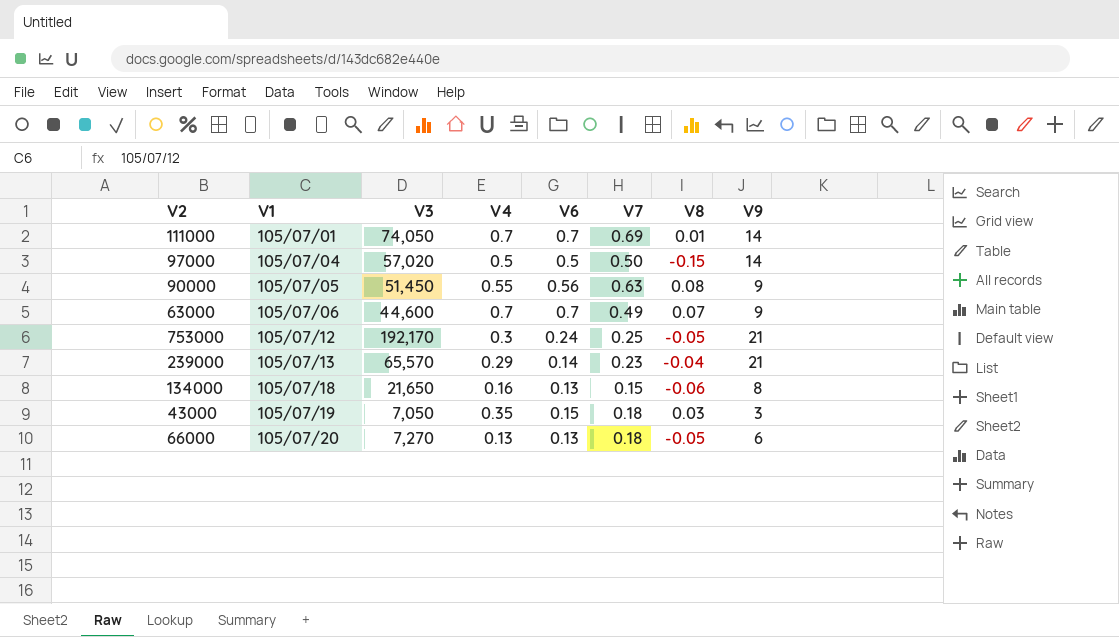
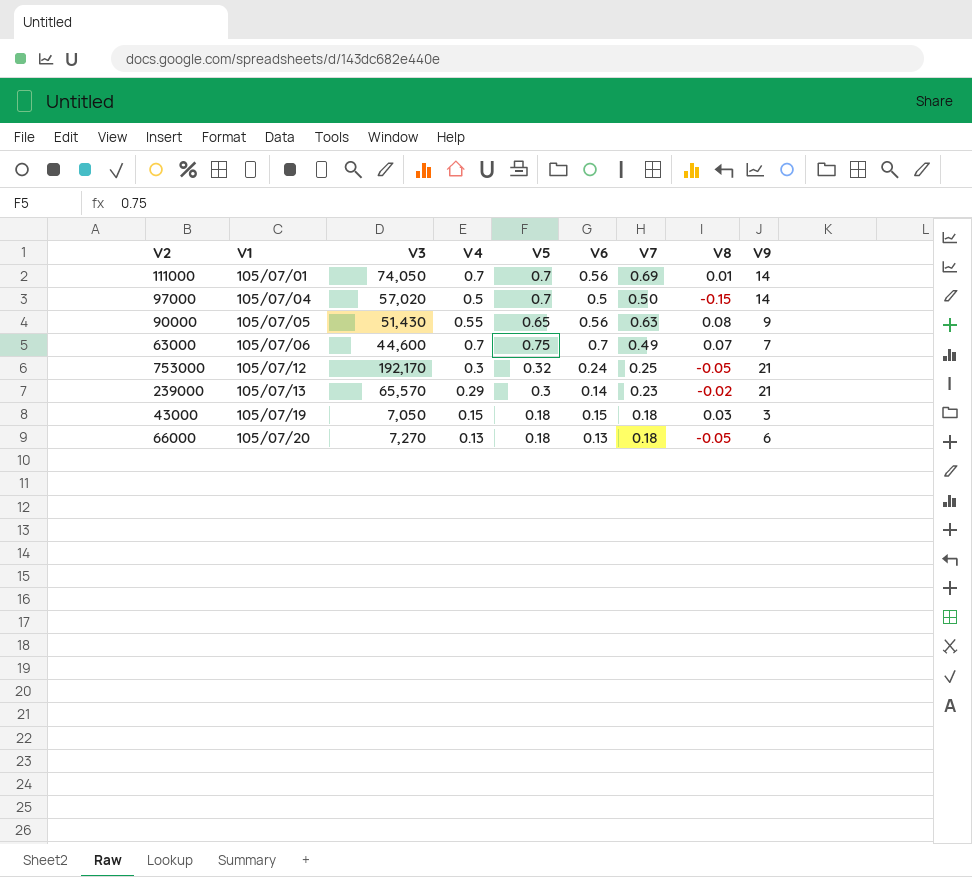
column V5 | position: none -> 5
row 134000: 105/07/18 | 21,650 | 0.16 | 0.13 | 0.15 | -0.06 | 8 -> none
111000 | V6: 0.7 -> 0.56
90000 | V3: 51,450 -> 51,430
63000 | V9: 9 -> 7
239000 | V8: -0.04 -> -0.02
43000 | V4: 0.35 -> 0.15

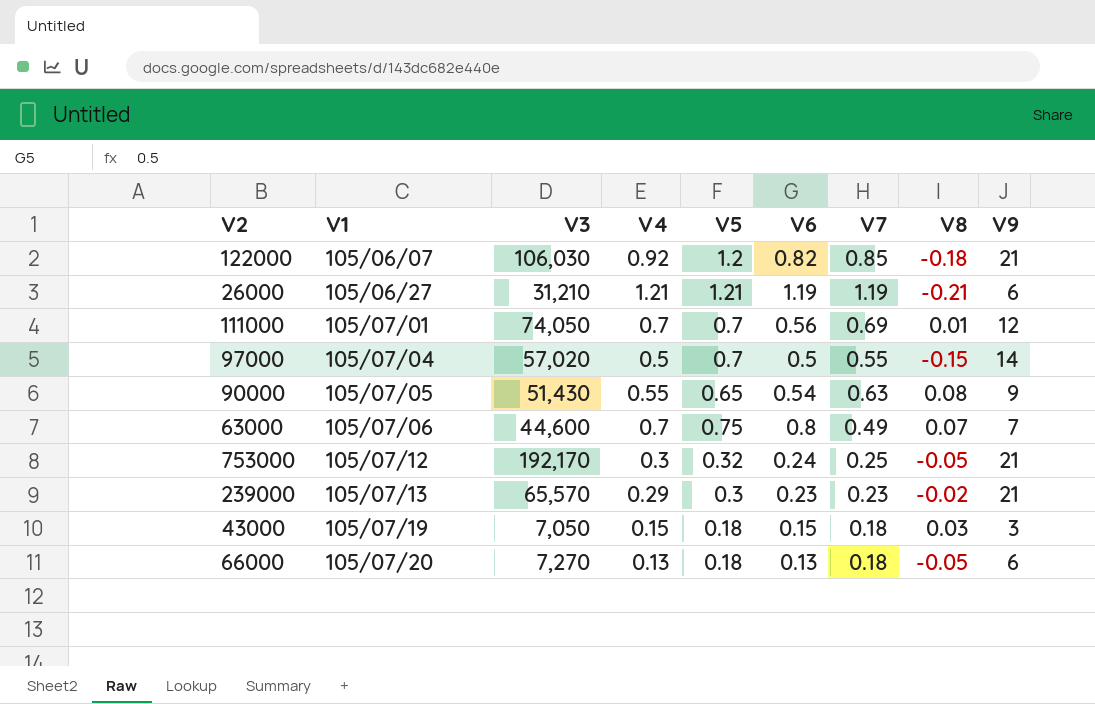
row 122000: none -> 105/06/07 | 106,030 | 0.92 | 1.2 | 0.82 | 0.85 | -0.18 | 21
row 26000: none -> 105/06/27 | 31,210 | 1.21 | 1.21 | 1.19 | 1.19 | -0.21 | 6
111000 | V9: 14 -> 12
97000 | V7: 0.50 -> 0.55
90000 | V6: 0.56 -> 0.54
63000 | V6: 0.7 -> 0.8
239000 | V6: 0.14 -> 0.23

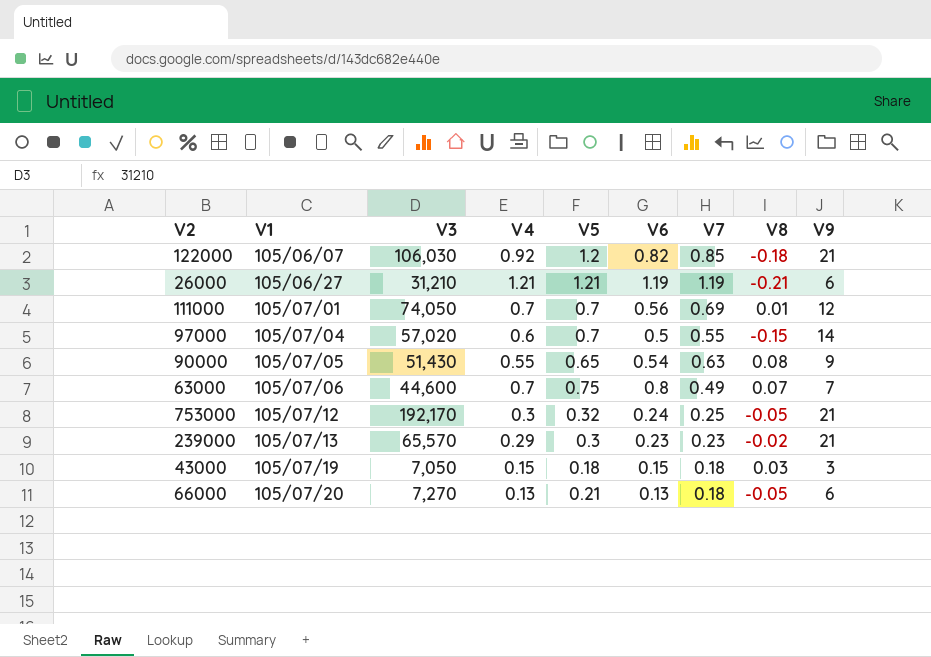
97000 | V4: 0.5 -> 0.6
66000 | V5: 0.18 -> 0.21

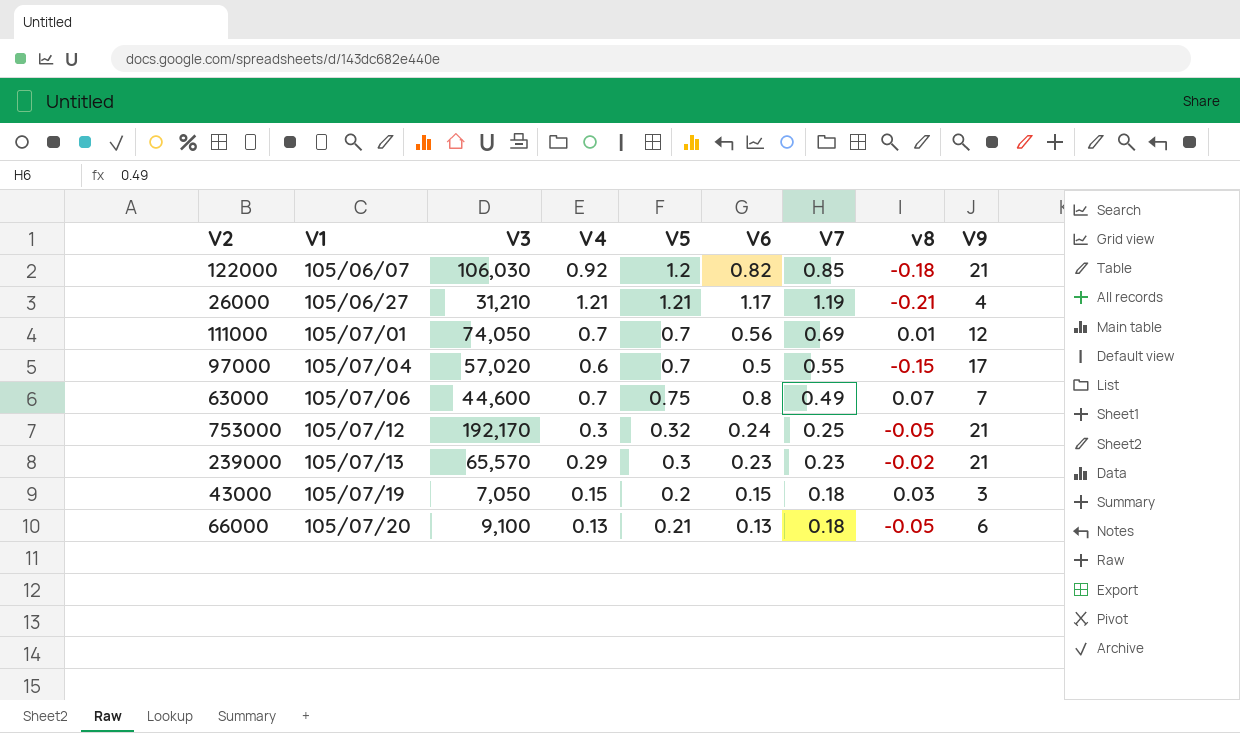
column name: V8 -> v8
row 90000: 105/07/05 | 51,430 | 0.55 | 0.65 | 0.54 | 0.63 | 0.08 | 9 -> none
26000 | V6: 1.19 -> 1.17
26000 | V9: 6 -> 4
97000 | V9: 14 -> 17
43000 | V5: 0.18 -> 0.2
66000 | V3: 7,270 -> 9,100

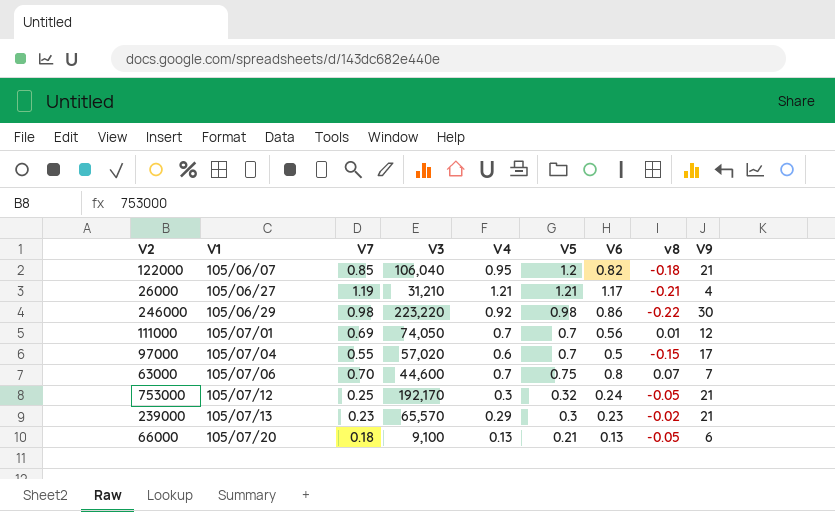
column V7 | position: 7 -> 3
row 43000: 105/07/19 | 7,050 | 0.15 | 0.2 | 0.15 | 0.18 | 0.03 | 3 -> none
122000 | V3: 106,030 -> 106,040
122000 | V4: 0.92 -> 0.95
row 246000: none -> 105/06/29 | 0.98 | 223,220 | 0.92 | 0.98 | 0.86 | -0.22 | 30
63000 | V7: 0.49 -> 0.70

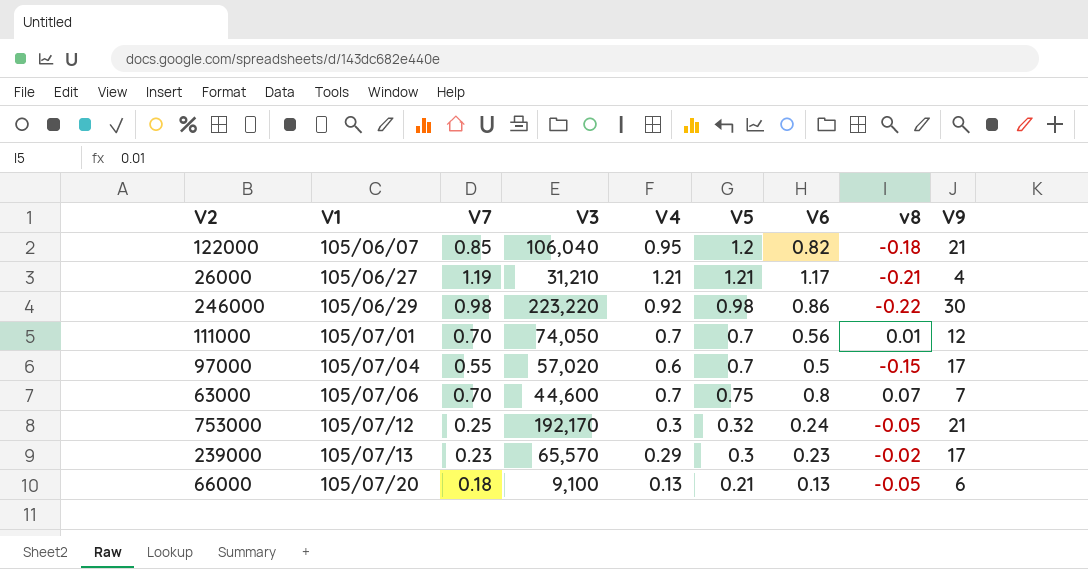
111000 | V7: 0.69 -> 0.70
239000 | V9: 21 -> 17

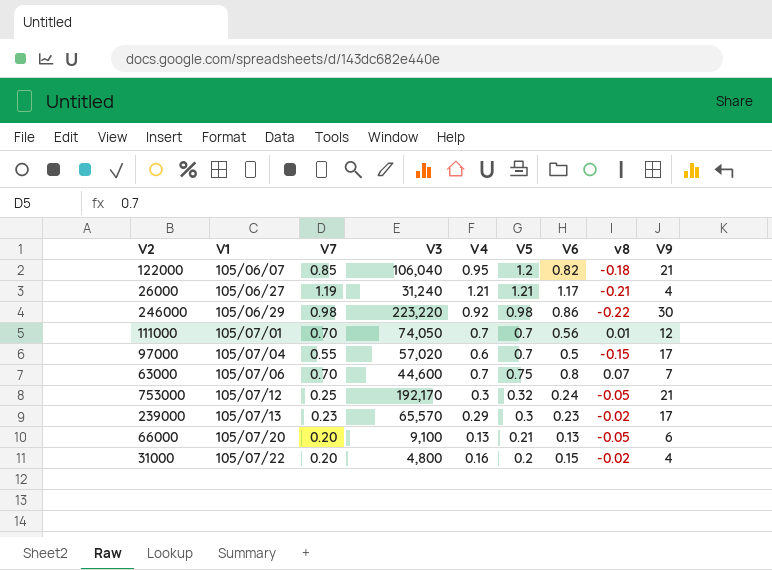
26000 | V3: 31,210 -> 31,240
66000 | V7: 0.18 -> 0.20
row 31000: none -> 105/07/22 | 0.20 | 4,800 | 0.16 | 0.2 | 0.15 | -0.02 | 4

